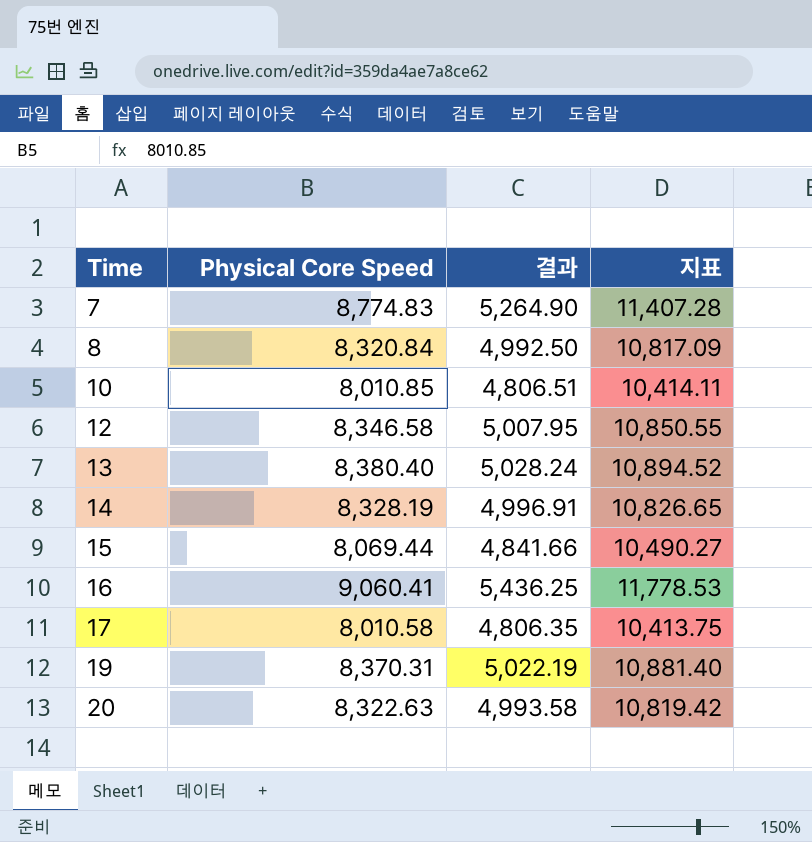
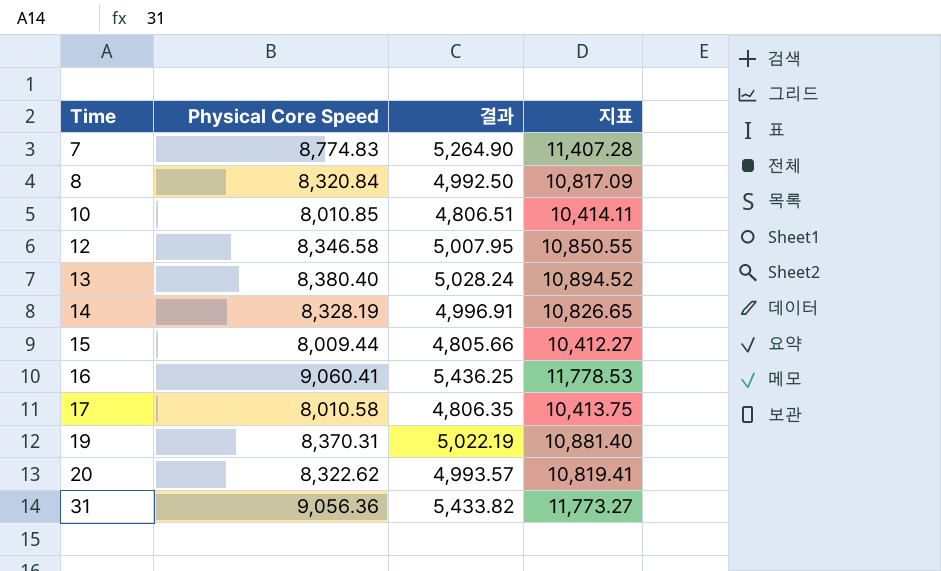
15 | Physical Core Speed: 8,069.44 -> 8,009.44
15 | 결과: 4,841.66 -> 4,805.66
15 | 지표: 10,490.27 -> 10,412.27
20 | Physical Core Speed: 8,322.63 -> 8,322.62
20 | 결과: 4,993.58 -> 4,993.57
20 | 지표: 10,819.42 -> 10,819.41
row 31: none -> 9,056.36 | 5,433.82 | 11,773.27

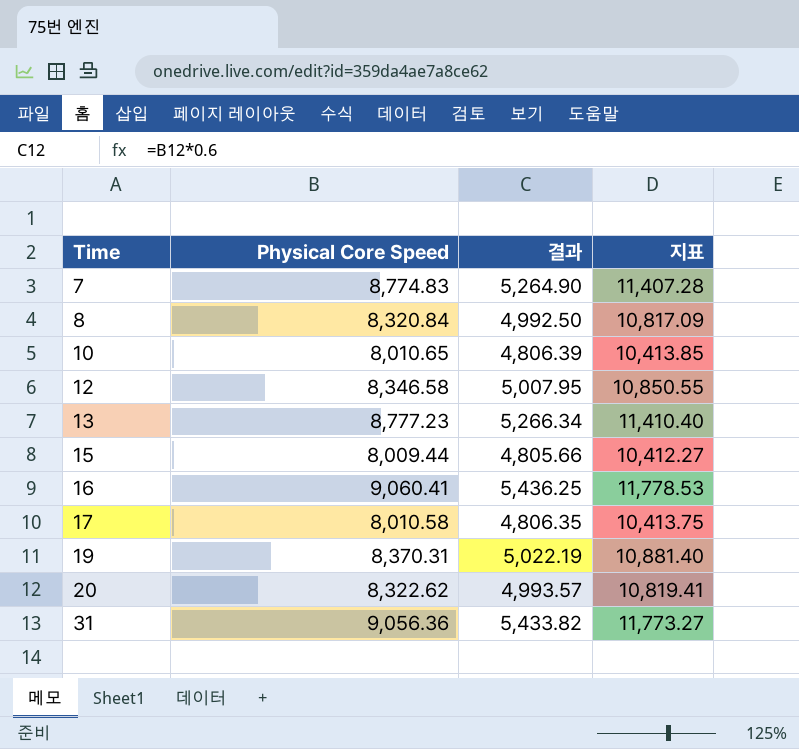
row 14: 8,328.19 | 4,996.91 | 10,826.65 -> none
10 | Physical Core Speed: 8,010.85 -> 8,010.65
10 | 결과: 4,806.51 -> 4,806.39
10 | 지표: 10,414.11 -> 10,413.85
13 | Physical Core Speed: 8,380.40 -> 8,777.23
13 | 결과: 5,028.24 -> 5,266.34
13 | 지표: 10,894.52 -> 11,410.40

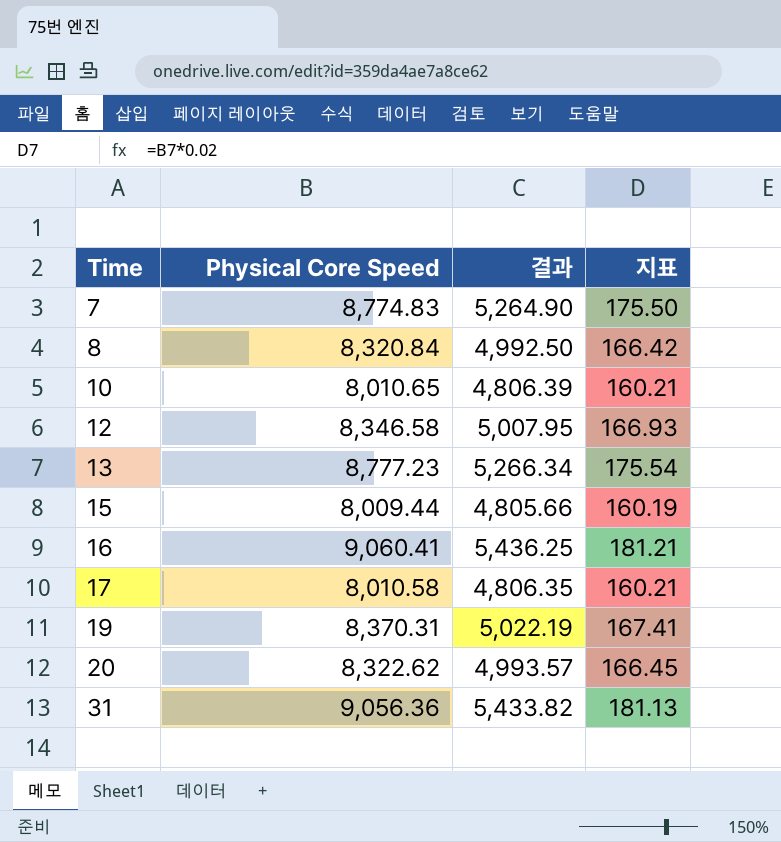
column 지표 | formula: [Physical Core Speed] * 1.3 -> [Physical Core Speed] * 0.02

